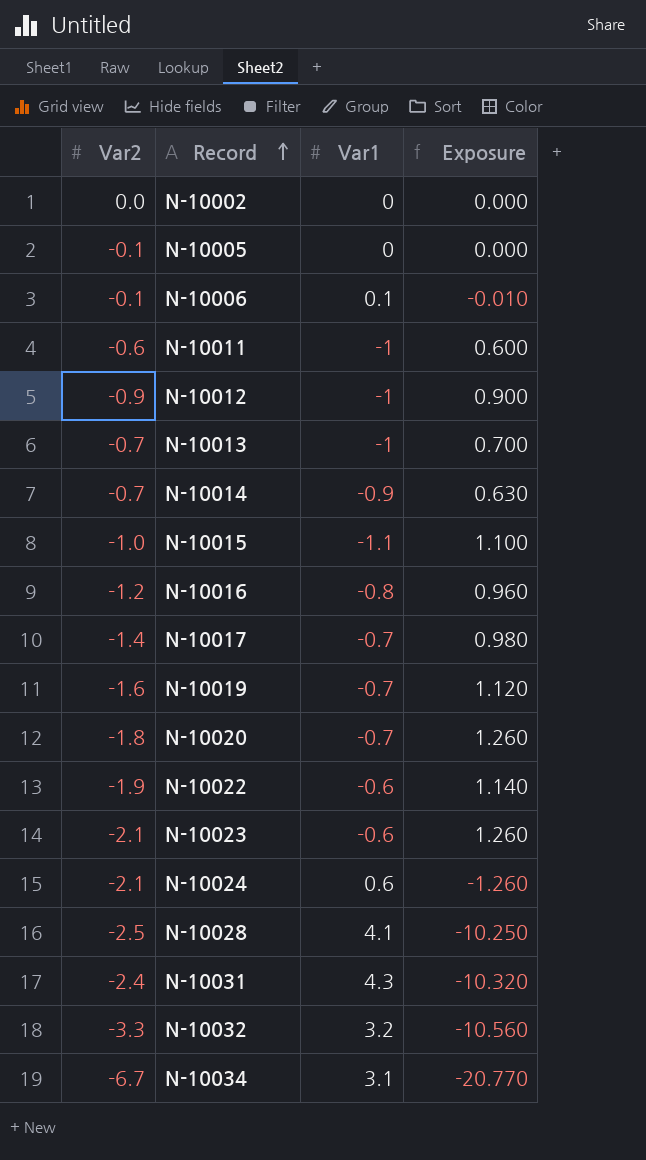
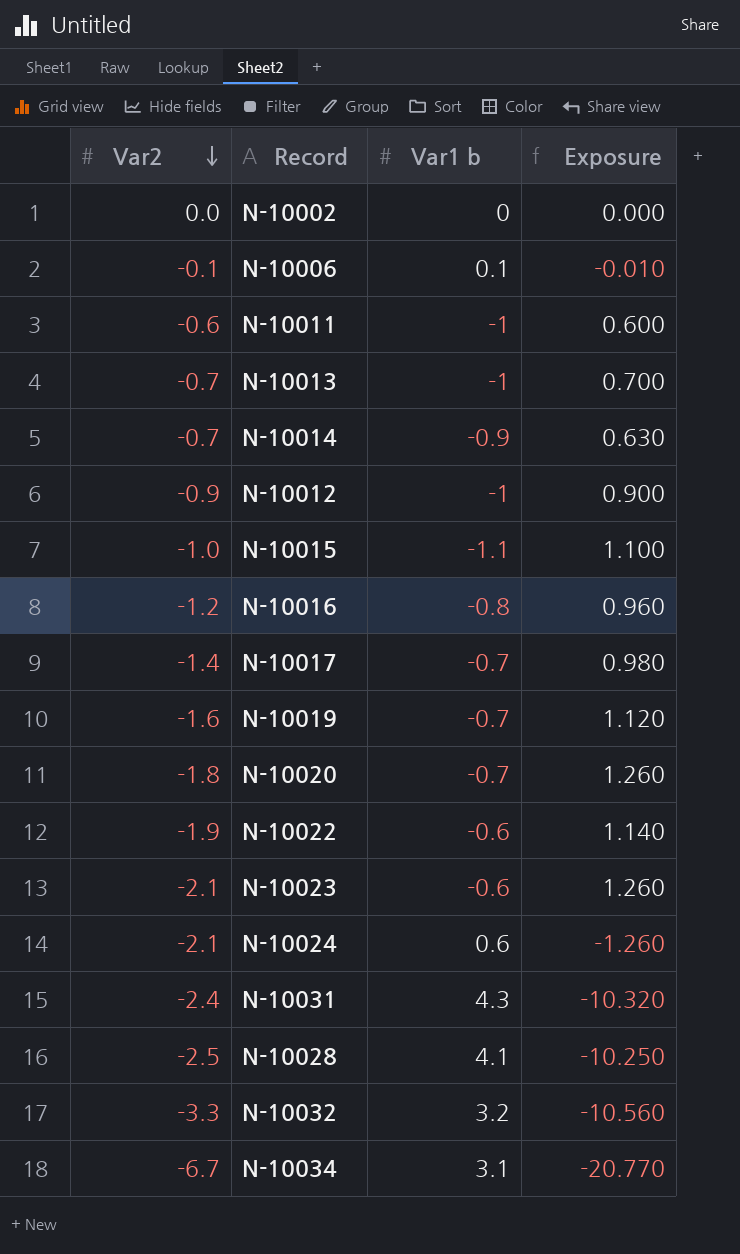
row order: Record ascending -> Var2 descending
column name: Var1 -> Var1 b
row N-10005: -0.1 | 0 | 0.000 -> none

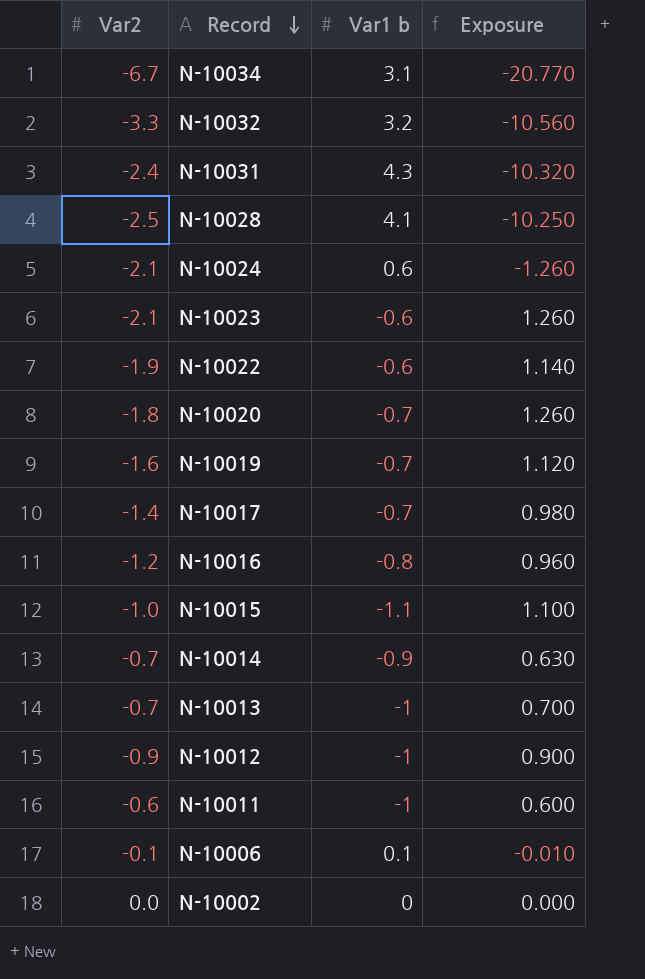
row order: Var2 descending -> Record descending

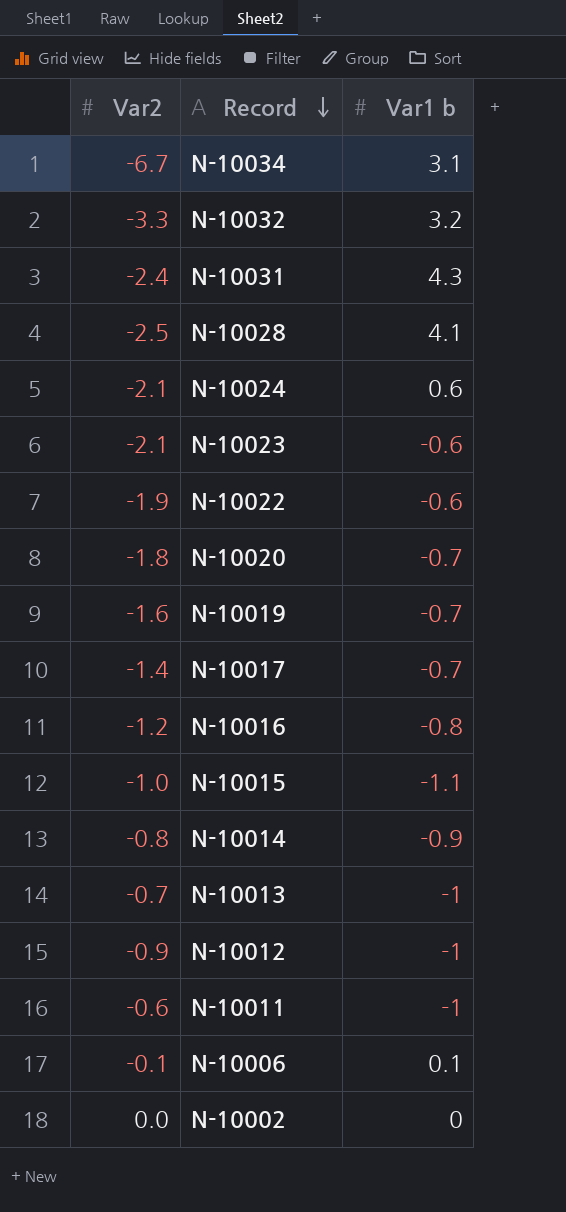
column Exposure | formula: [Var2] * [Var1 b] -> none
N-10014 | Var2: -0.7 -> -0.8

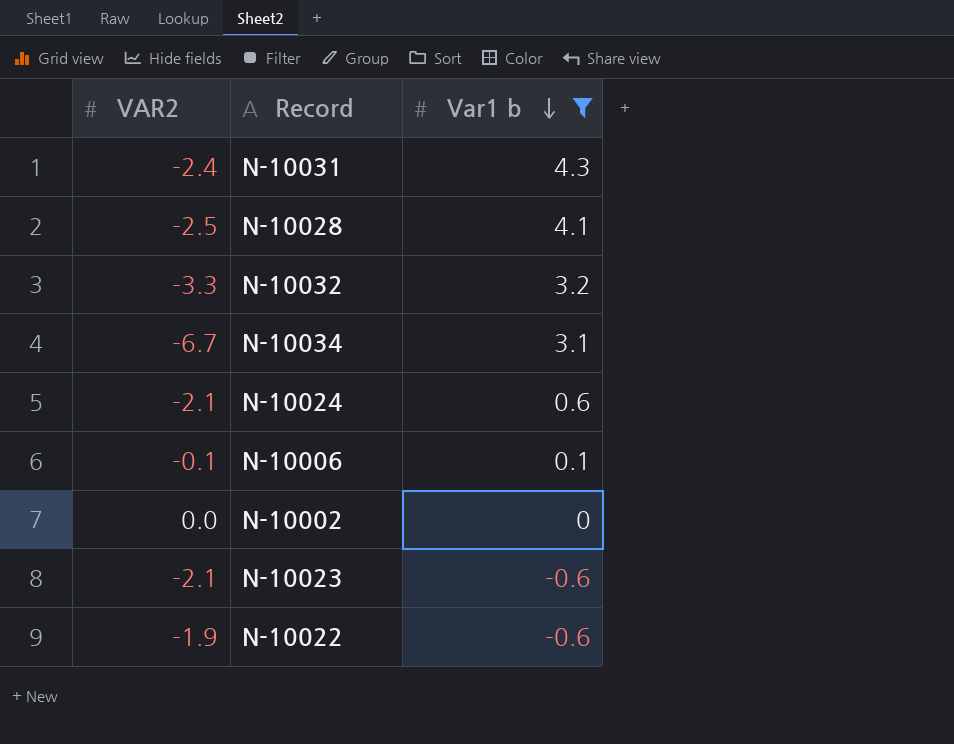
filter: none -> Var1 b >= -0.6
row order: Record descending -> Var1 b descending
column name: Var2 -> VAR2

